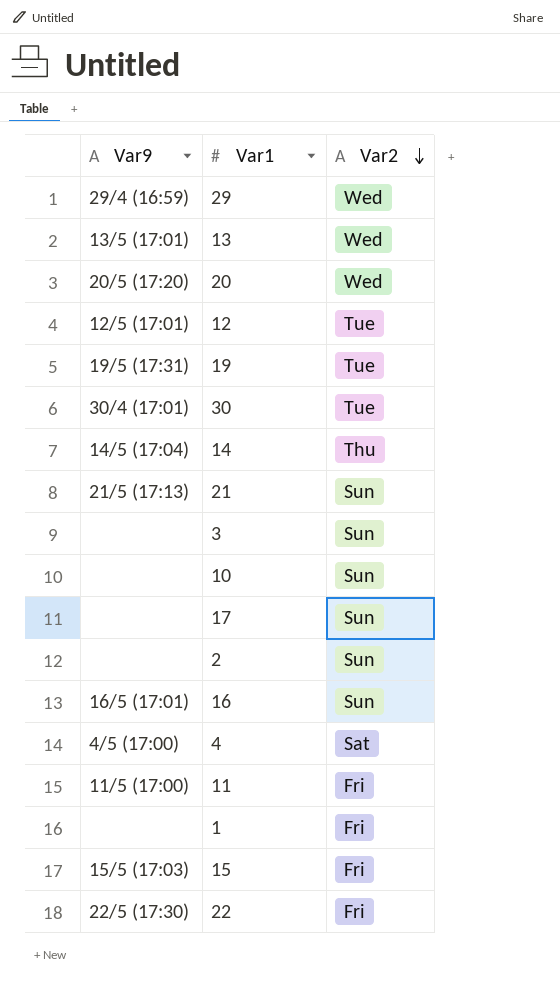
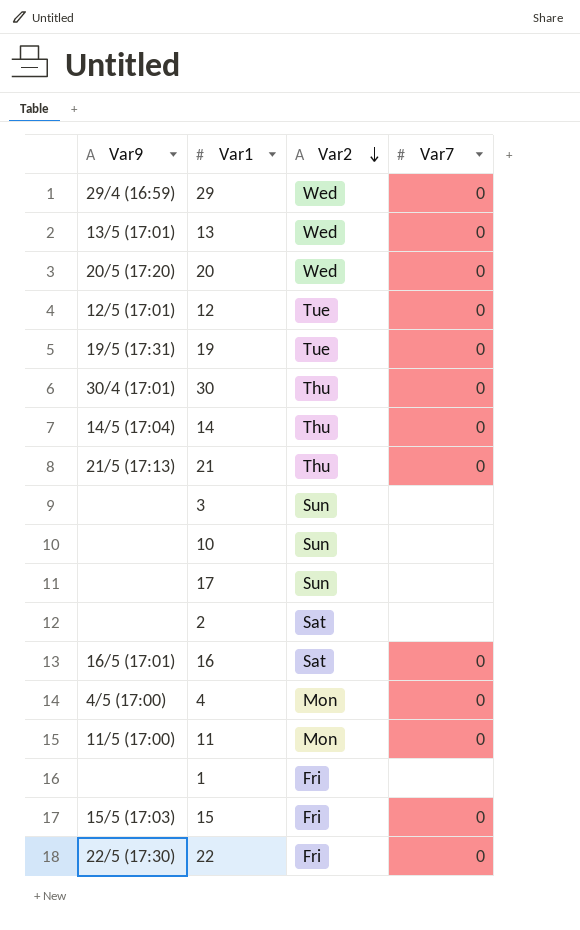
column Var7 | position: none -> 4
30 | Var2: Tue -> Thu
21 | Var2: Sun -> Thu
2 | Var2: Sun -> Sat
16 | Var2: Sun -> Sat
4 | Var2: Sat -> Mon
11 | Var2: Fri -> Mon

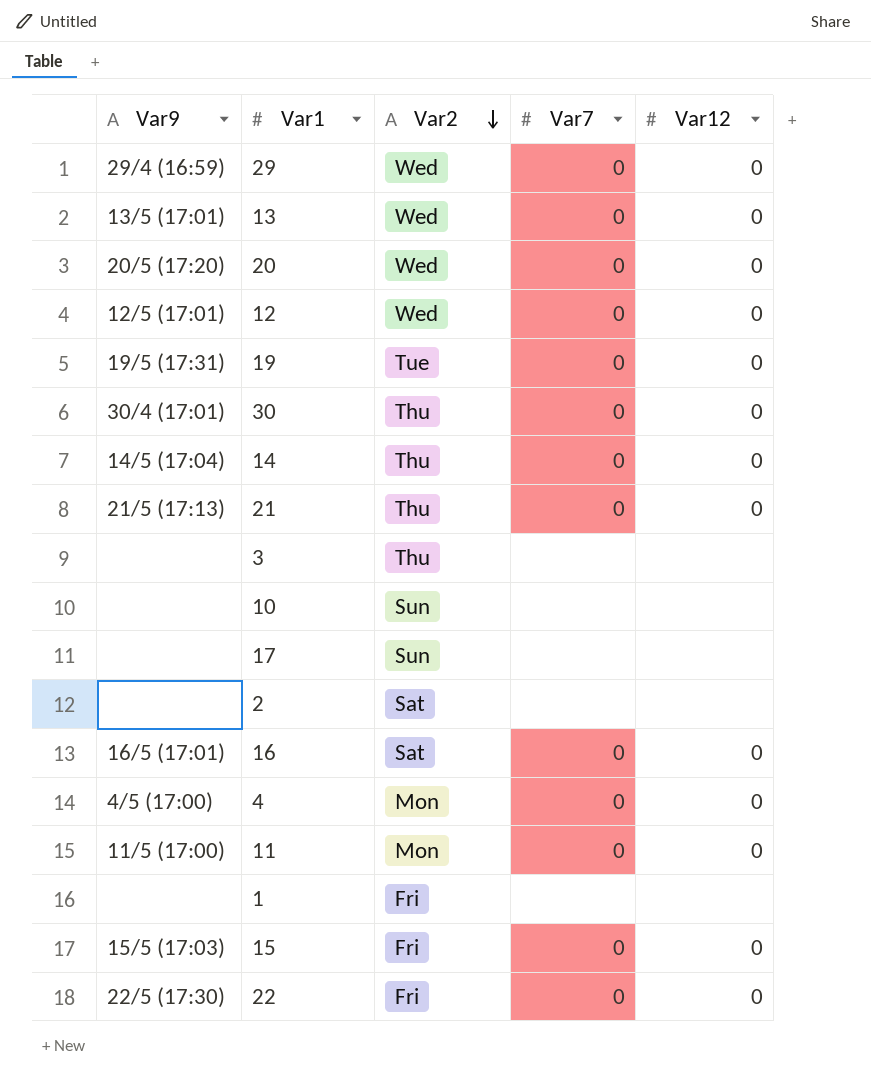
column Var12 | position: none -> 5
12 | Var2: Tue -> Wed
3 | Var2: Sun -> Thu

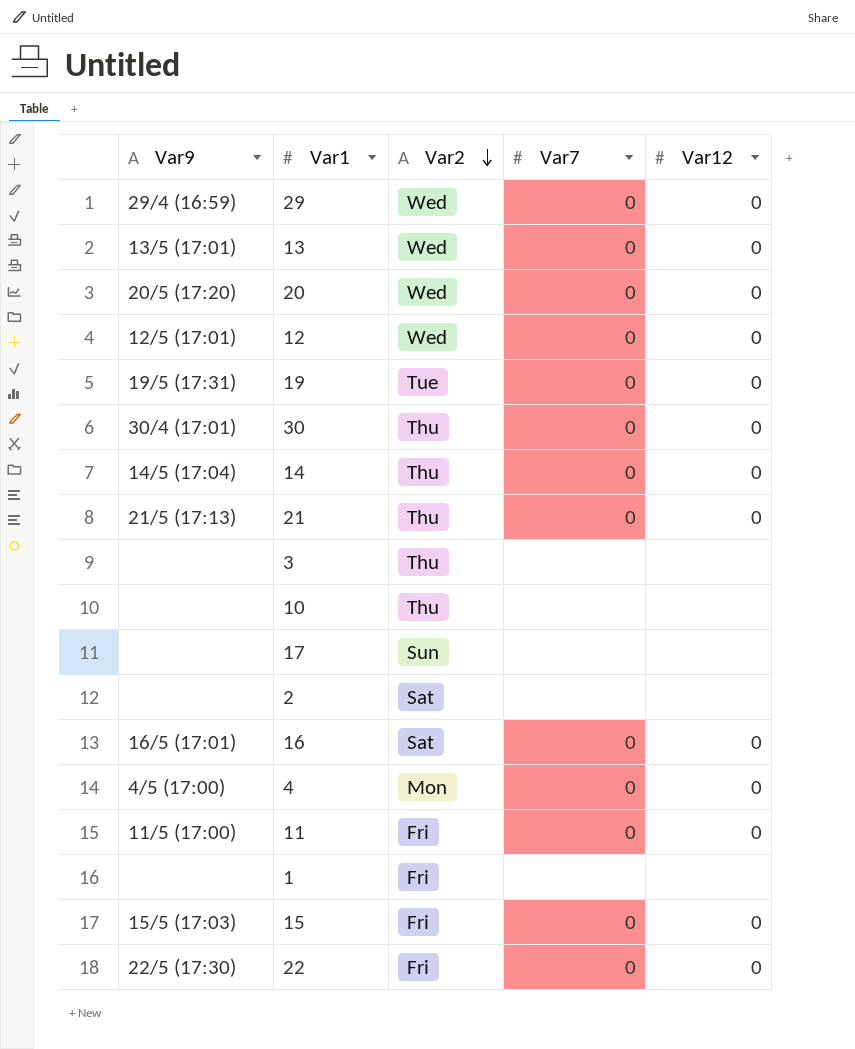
10 | Var2: Sun -> Thu
11 | Var2: Mon -> Fri

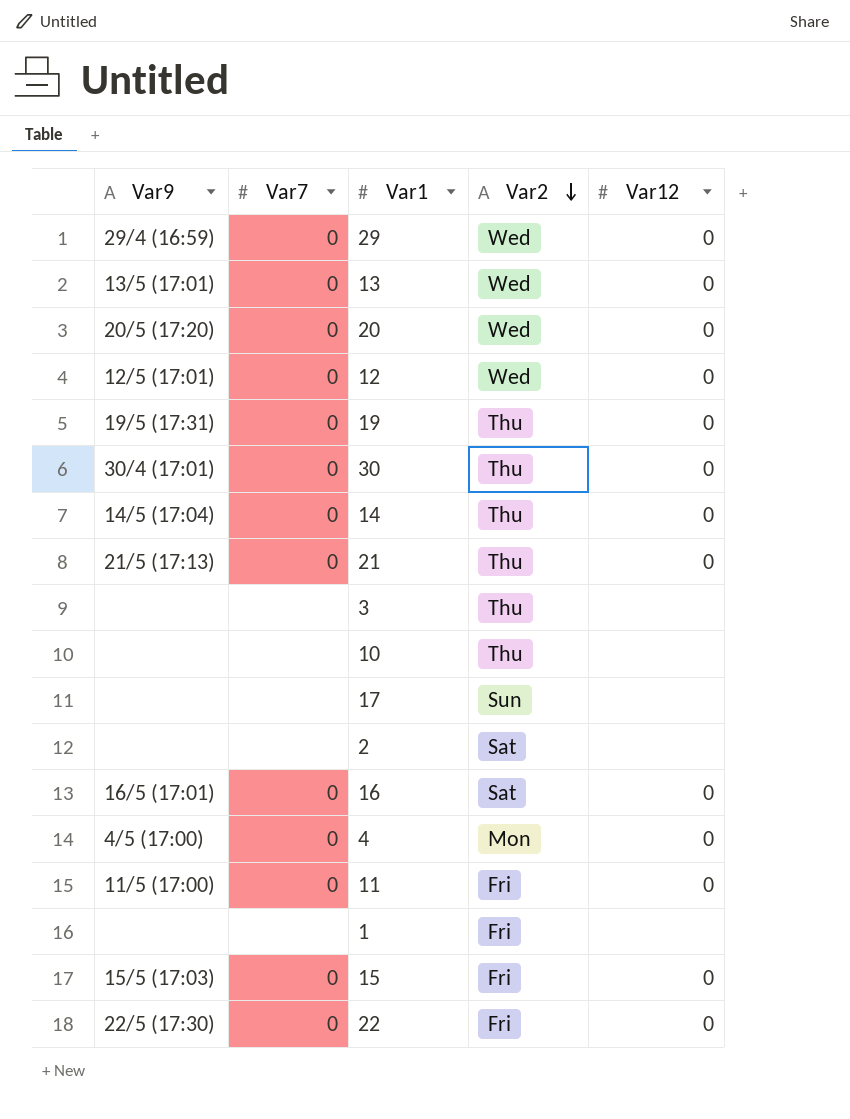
column Var7 | position: 4 -> 2
19 | Var2: Tue -> Thu

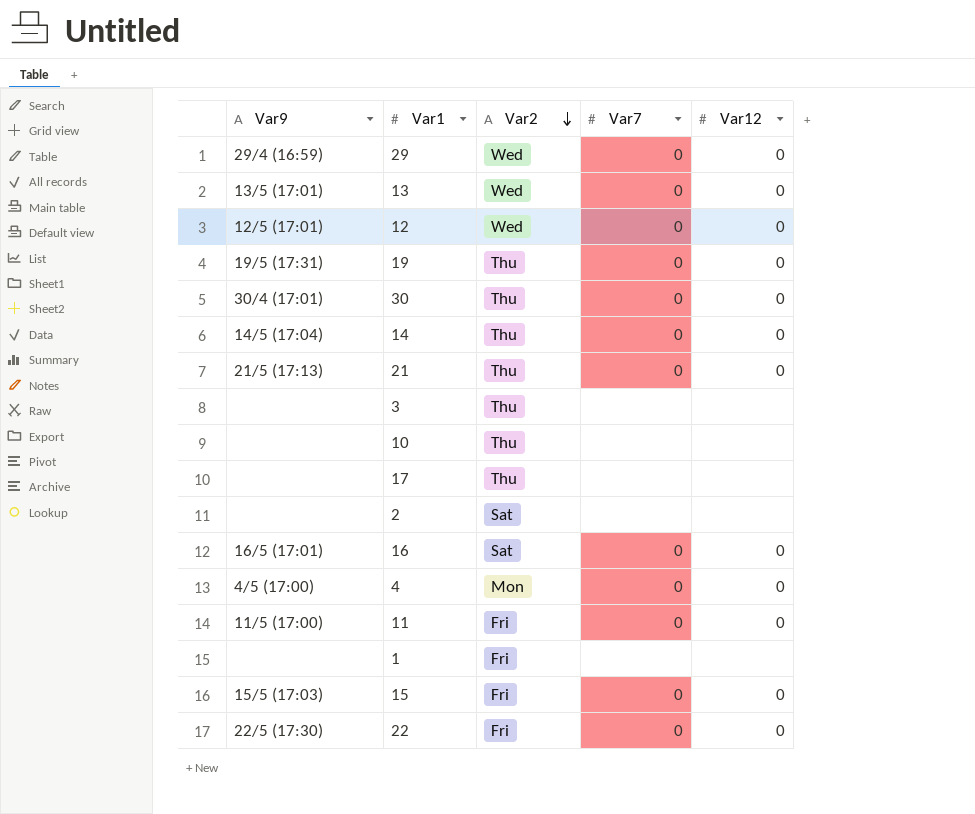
column Var7 | position: 2 -> 4
row 20: 20/5 (17:20) | 0 | Wed | 0 -> none
17 | Var2: Sun -> Thu

